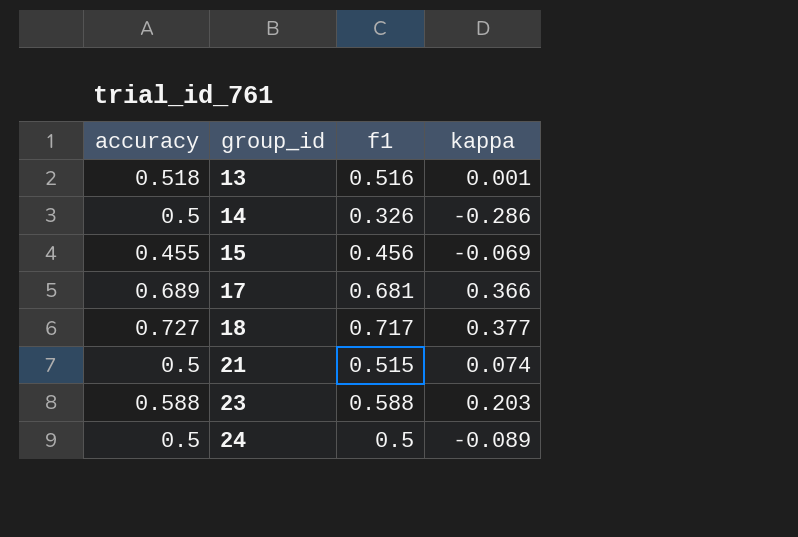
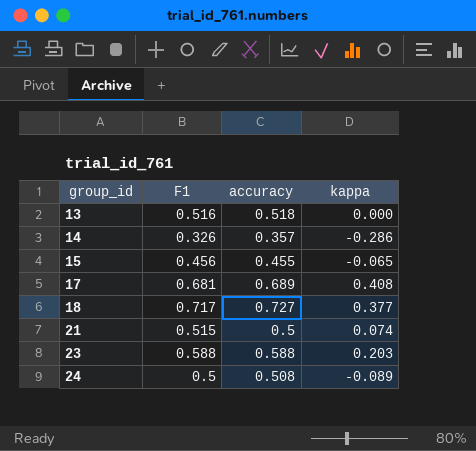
column name: f1 -> F1
column accuracy | position: 1 -> 3
13 | kappa: 0.001 -> 0.000
14 | accuracy: 0.5 -> 0.357
15 | kappa: -0.069 -> -0.065
17 | kappa: 0.366 -> 0.408
24 | accuracy: 0.5 -> 0.508

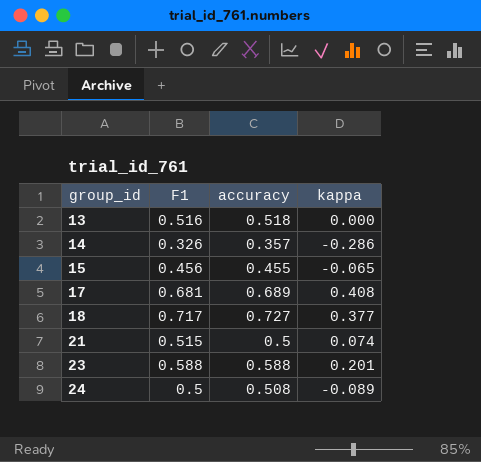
23 | kappa: 0.203 -> 0.201

